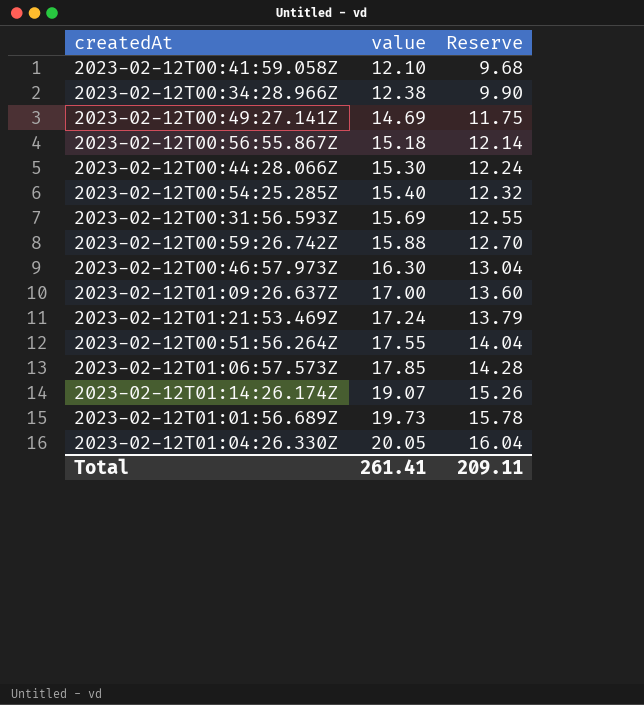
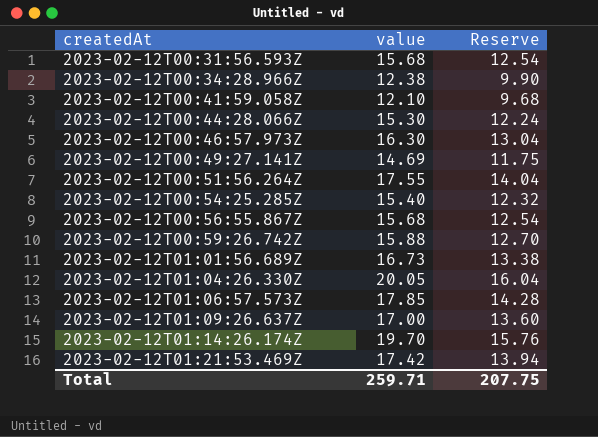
row order: value ascending -> createdAt ascending
2023-02-12T00:31:56.593Z | value: 15.69 -> 15.68
2023-02-12T00:31:56.593Z | Reserve: 12.55 -> 12.54
2023-02-12T00:56:55.867Z | value: 15.18 -> 15.68
2023-02-12T00:56:55.867Z | Reserve: 12.14 -> 12.54
2023-02-12T01:01:56.689Z | value: 19.73 -> 16.73
2023-02-12T01:01:56.689Z | Reserve: 15.78 -> 13.38
2023-02-12T01:14:26.174Z | value: 19.07 -> 19.70
2023-02-12T01:14:26.174Z | Reserve: 15.26 -> 15.76
2023-02-12T01:21:53.469Z | value: 17.24 -> 17.42
2023-02-12T01:21:53.469Z | Reserve: 13.79 -> 13.94
Total | value: 261.41 -> 259.71
Total | Reserve: 209.11 -> 207.75

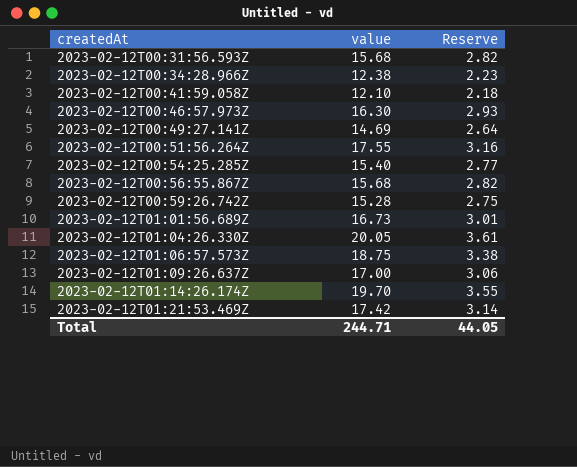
column Reserve | formula: [value] * 0.8 -> [value] * 0.18
row 2023-02-12T00:44:28.066Z: 15.30 | 12.24 -> none
2023-02-12T00:59:26.742Z | value: 15.88 -> 15.28
2023-02-12T01:06:57.573Z | value: 17.85 -> 18.75
Total | value: 259.71 -> 244.71
Total | Reserve: 207.75 -> 44.05

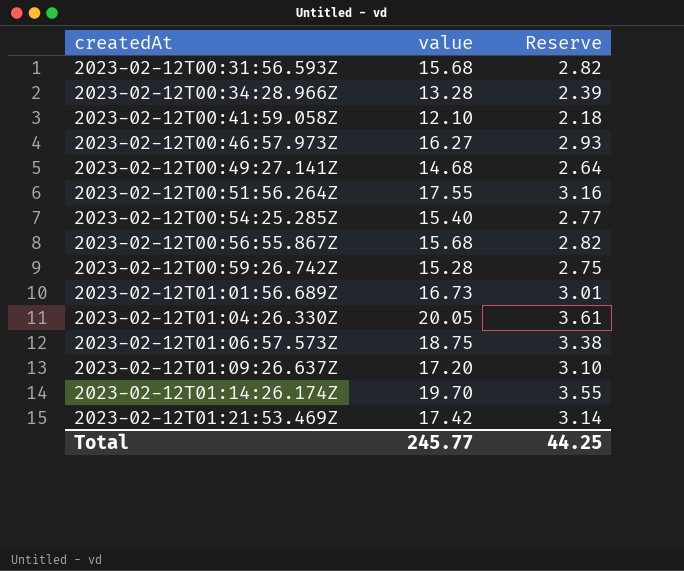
2023-02-12T00:34:28.966Z | value: 12.38 -> 13.28
2023-02-12T00:34:28.966Z | Reserve: 2.23 -> 2.39
2023-02-12T00:46:57.973Z | value: 16.30 -> 16.27
2023-02-12T00:49:27.141Z | value: 14.69 -> 14.68
2023-02-12T01:09:26.637Z | value: 17.00 -> 17.20
2023-02-12T01:09:26.637Z | Reserve: 3.06 -> 3.10
Total | value: 244.71 -> 245.77
Total | Reserve: 44.05 -> 44.25

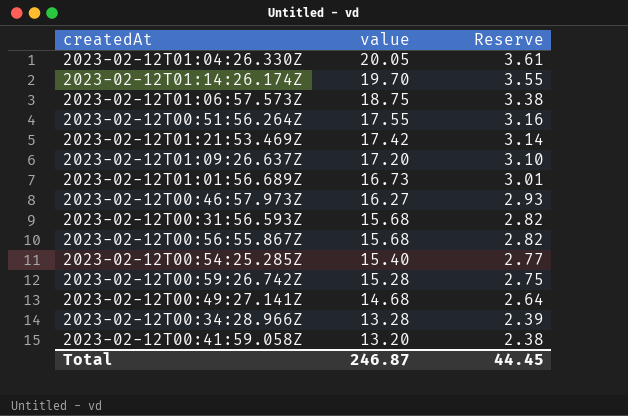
row order: createdAt ascending -> value descending
2023-02-12T00:41:59.058Z | value: 12.10 -> 13.20
2023-02-12T00:41:59.058Z | Reserve: 2.18 -> 2.38
Total | value: 245.77 -> 246.87
Total | Reserve: 44.25 -> 44.45

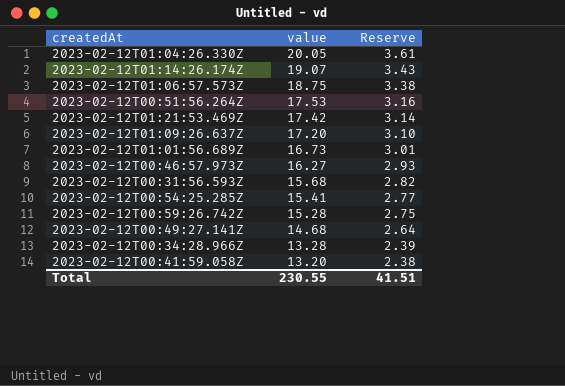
row 2023-02-12T00:56:55.867Z: 15.68 | 2.82 -> none
2023-02-12T01:14:26.174Z | value: 19.70 -> 19.07
2023-02-12T01:14:26.174Z | Reserve: 3.55 -> 3.43
2023-02-12T00:51:56.264Z | value: 17.55 -> 17.53
2023-02-12T00:54:25.285Z | value: 15.40 -> 15.41
Total | value: 246.87 -> 230.55
Total | Reserve: 44.45 -> 41.51

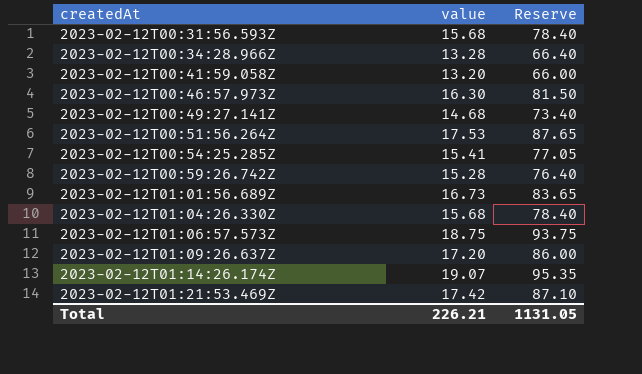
row order: value descending -> createdAt ascending
column Reserve | formula: [value] * 0.18 -> [value] * 5
2023-02-12T00:46:57.973Z | value: 16.27 -> 16.30
2023-02-12T01:04:26.330Z | value: 20.05 -> 15.68
Total | value: 230.55 -> 226.21
Total | Reserve: 41.51 -> 1131.05

